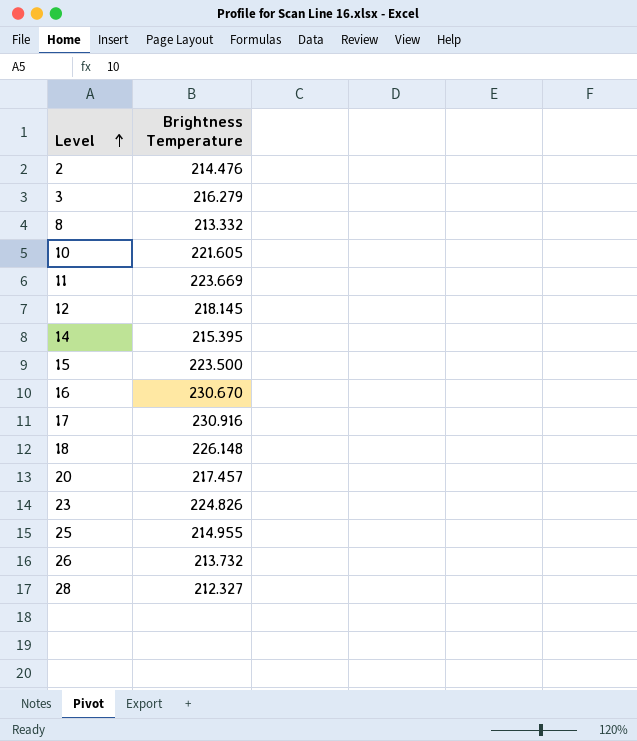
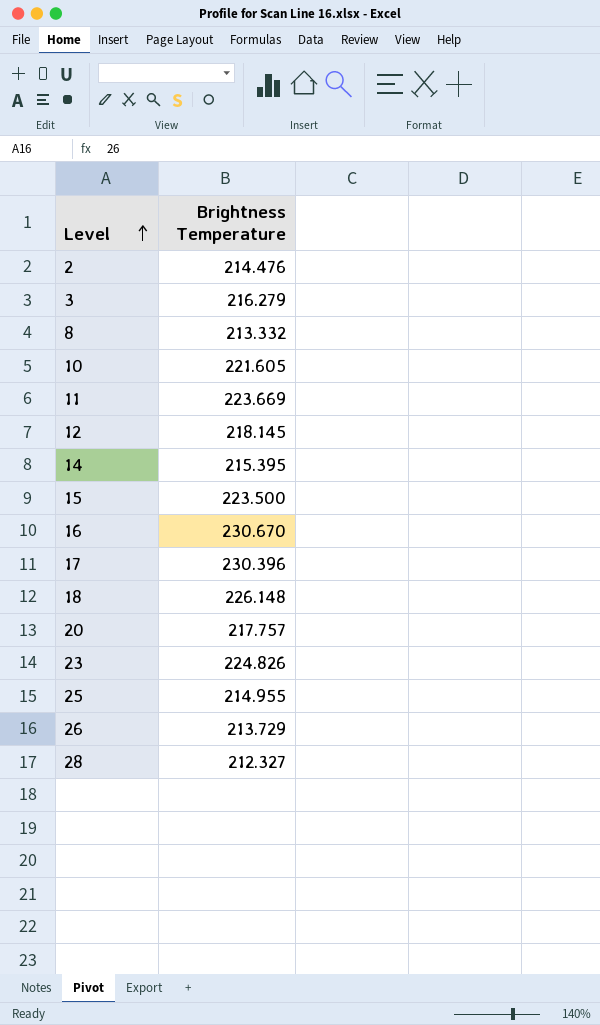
17 | Brightness Temperature: 230.916 -> 230.396
20 | Brightness Temperature: 217.457 -> 217.757
26 | Brightness Temperature: 213.732 -> 213.729

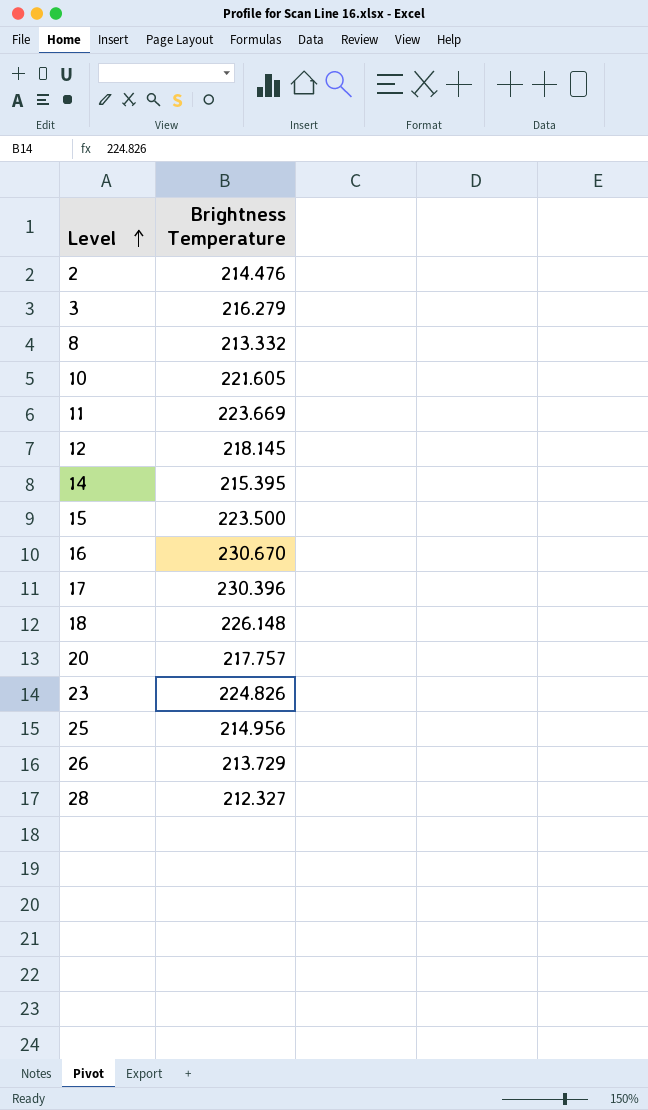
25 | Brightness Temperature: 214.955 -> 214.956

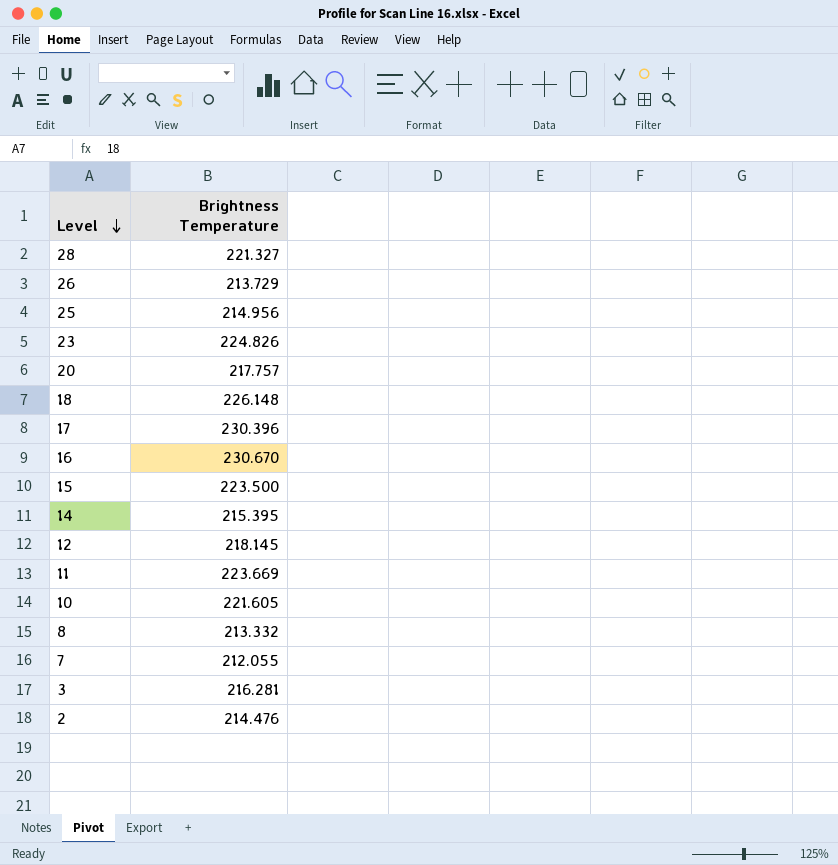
row order: Level ascending -> Level descending
28 | Brightness Temperature: 212.327 -> 221.327
row 7: none -> 212.055
3 | Brightness Temperature: 216.279 -> 216.281

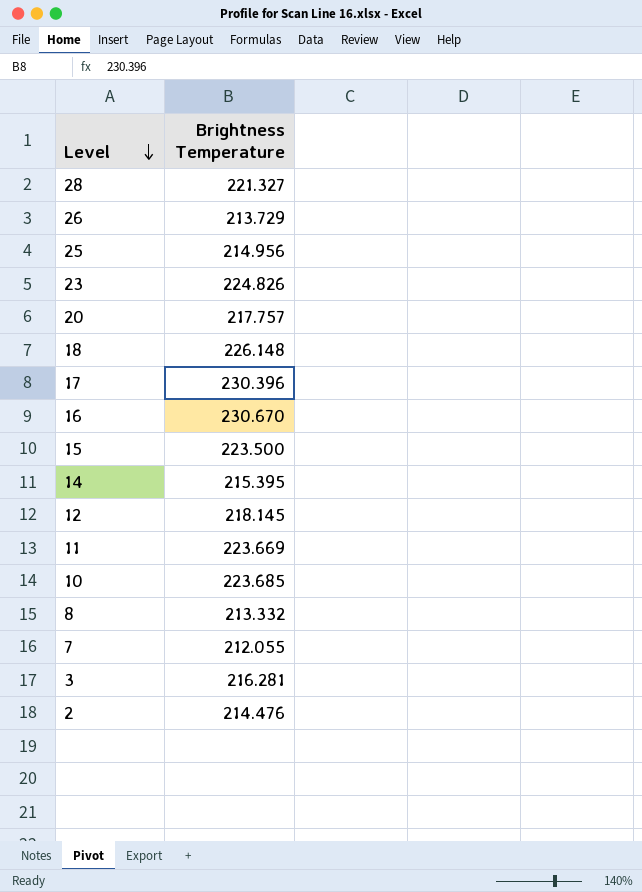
10 | Brightness Temperature: 221.605 -> 223.685

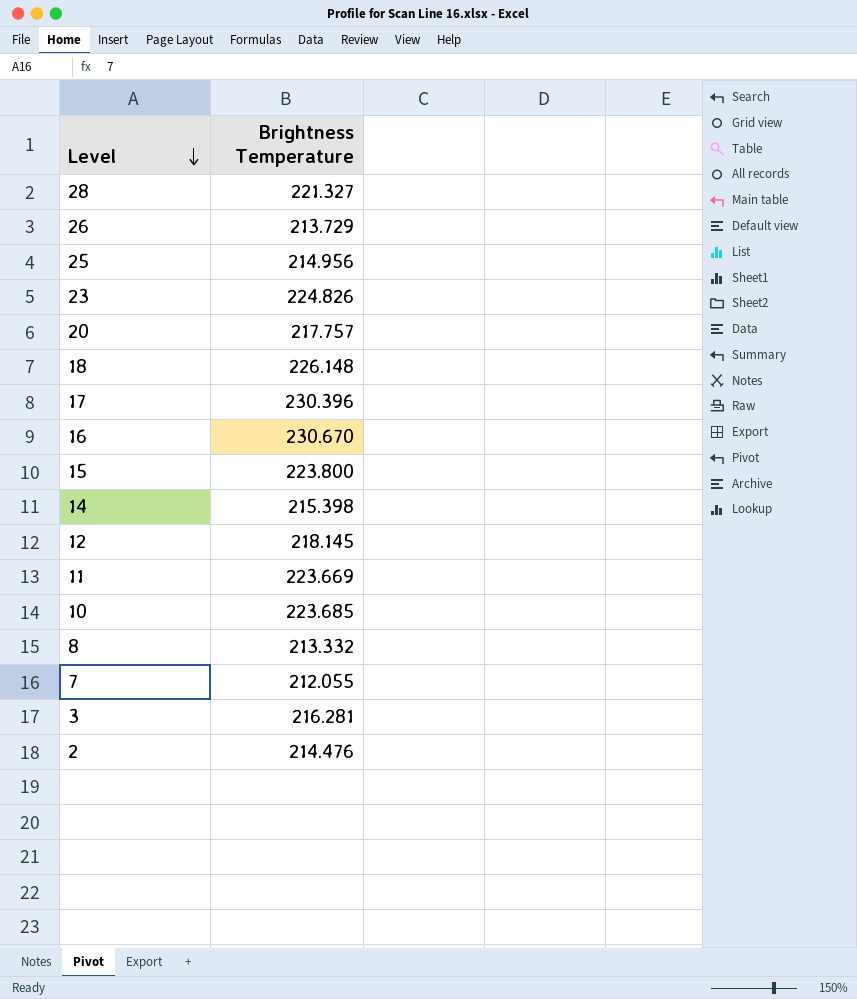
15 | Brightness Temperature: 223.500 -> 223.800
14 | Brightness Temperature: 215.395 -> 215.398

